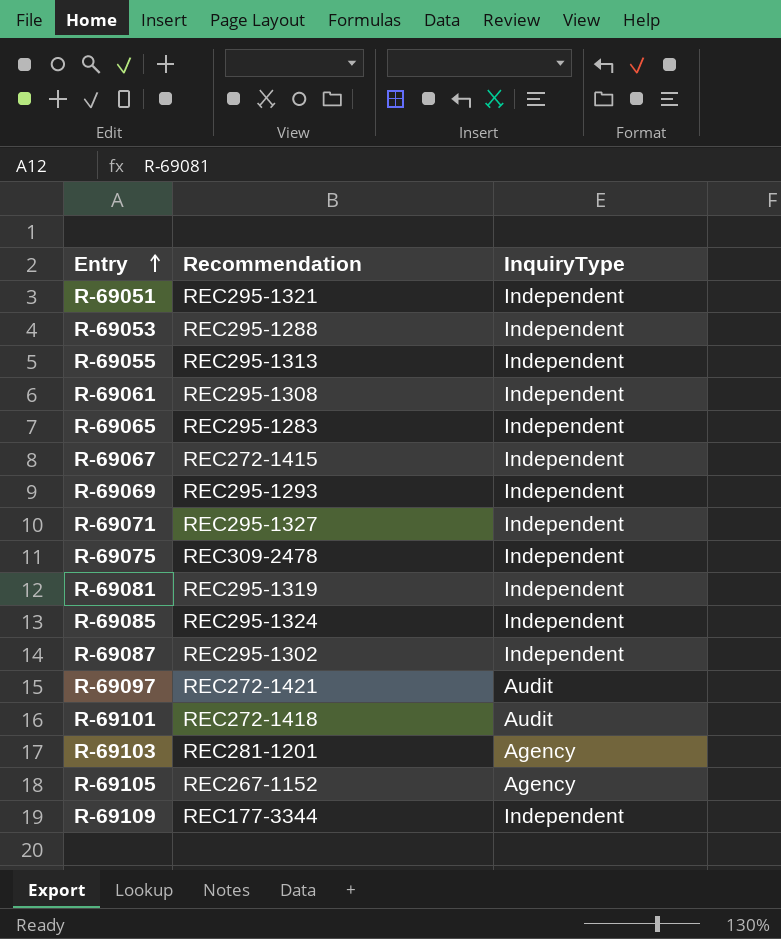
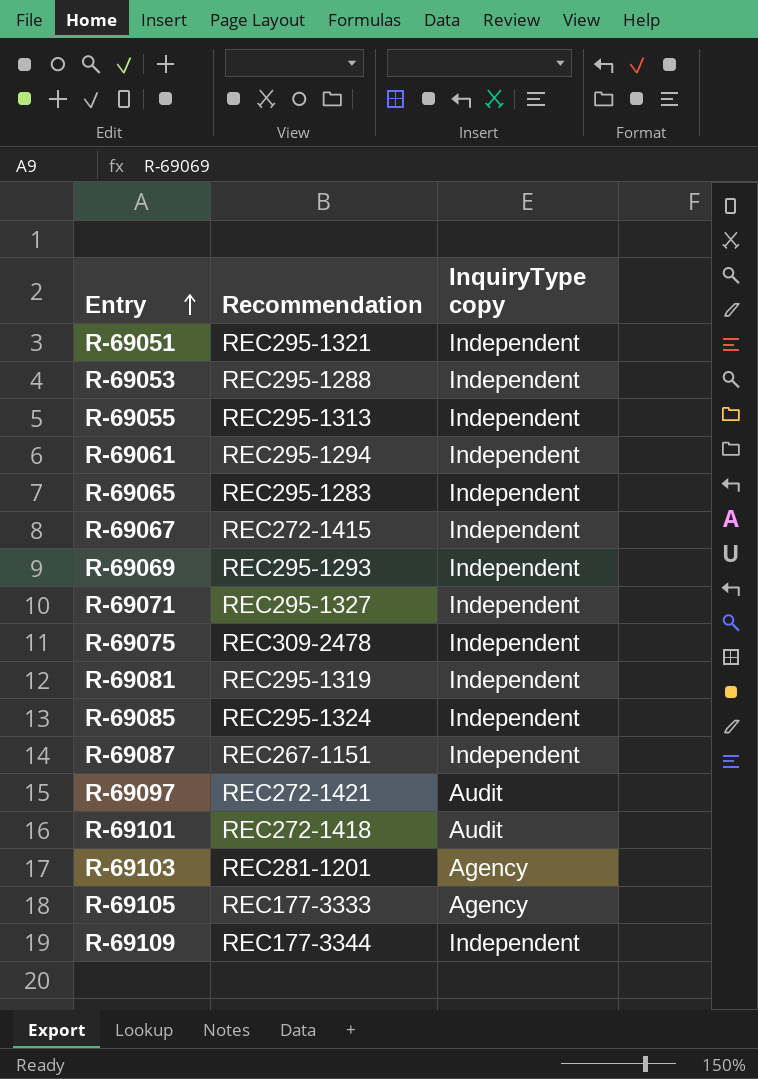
column name: InquiryType -> InquiryType copy
R-69061 | Recommendation: REC295-1308 -> REC295-1294
R-69087 | Recommendation: REC295-1302 -> REC267-1151
R-69105 | Recommendation: REC267-1152 -> REC177-3333

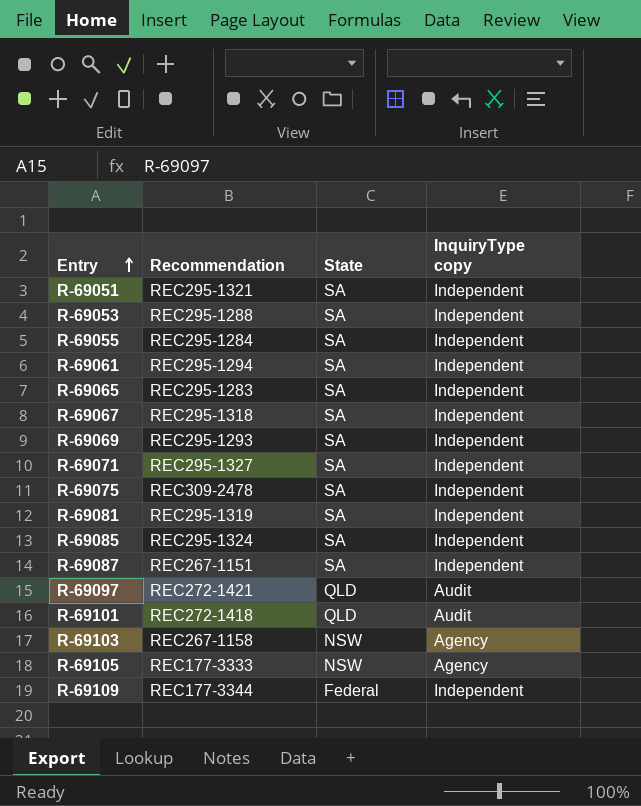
column State | position: none -> 3
R-69055 | Recommendation: REC295-1313 -> REC295-1284
R-69067 | Recommendation: REC272-1415 -> REC295-1318
R-69103 | Recommendation: REC281-1201 -> REC267-1158

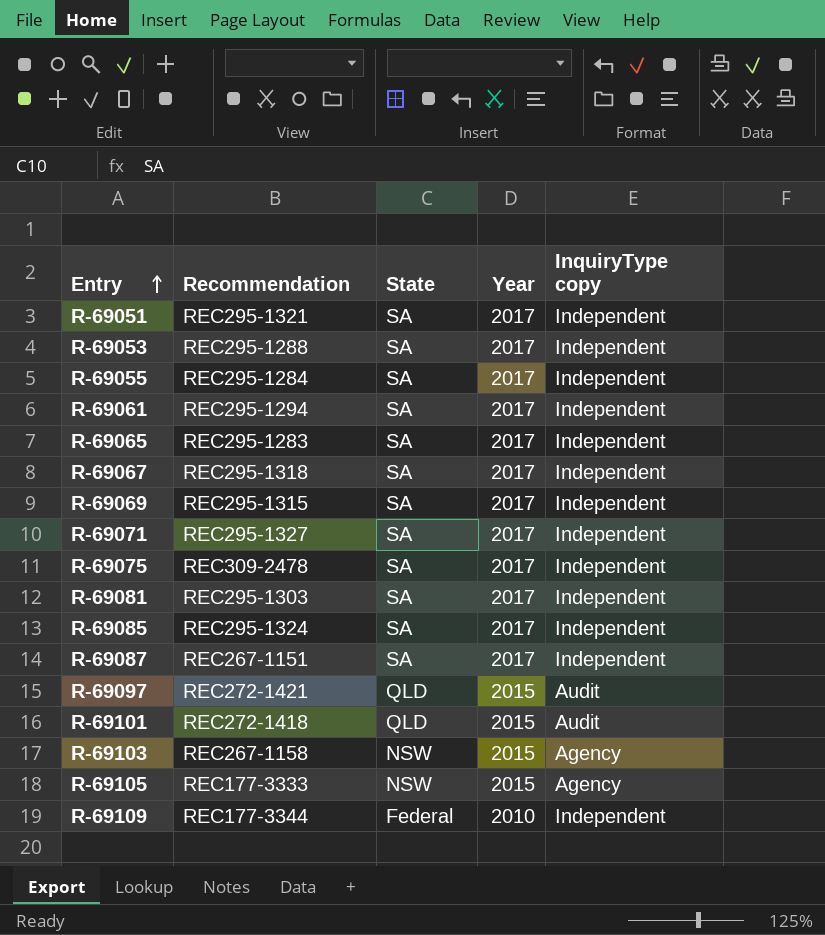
column Year | position: none -> 4
R-69069 | Recommendation: REC295-1293 -> REC295-1315
R-69081 | Recommendation: REC295-1319 -> REC295-1303

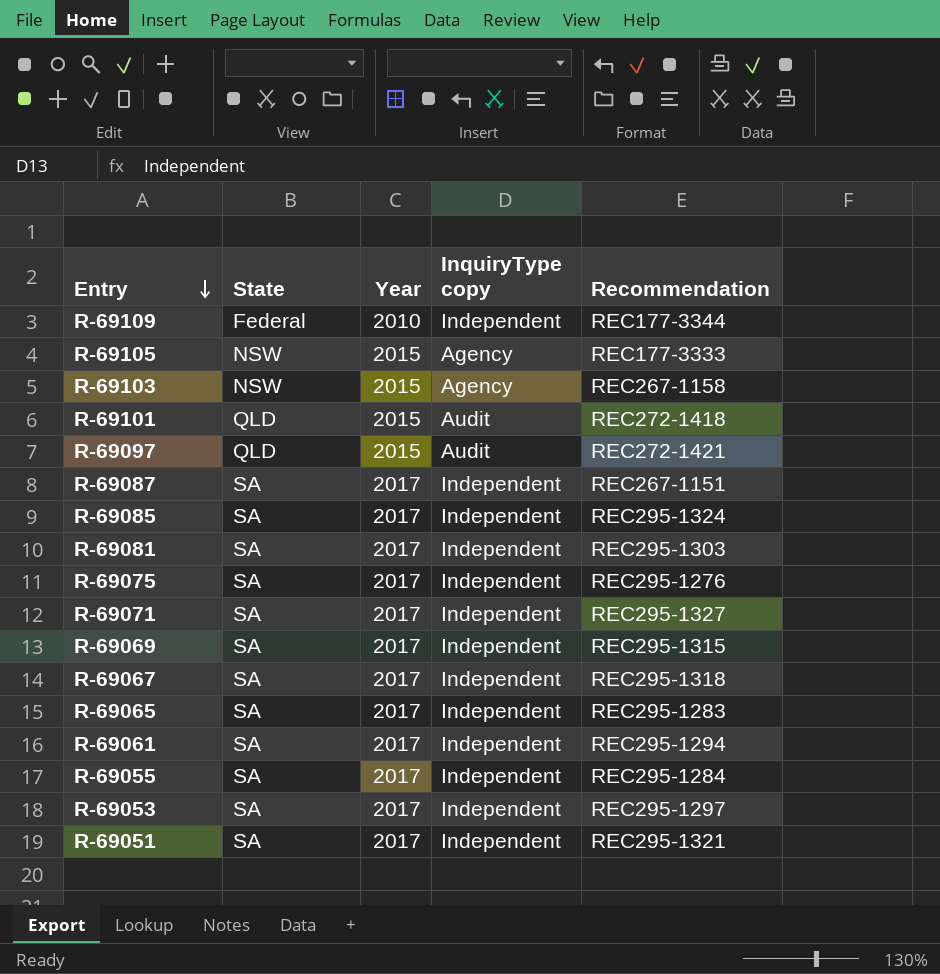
row order: Entry ascending -> Entry descending
column Recommendation | position: 2 -> 5
R-69075 | Recommendation: REC309-2478 -> REC295-1276
R-69053 | Recommendation: REC295-1288 -> REC295-1297

